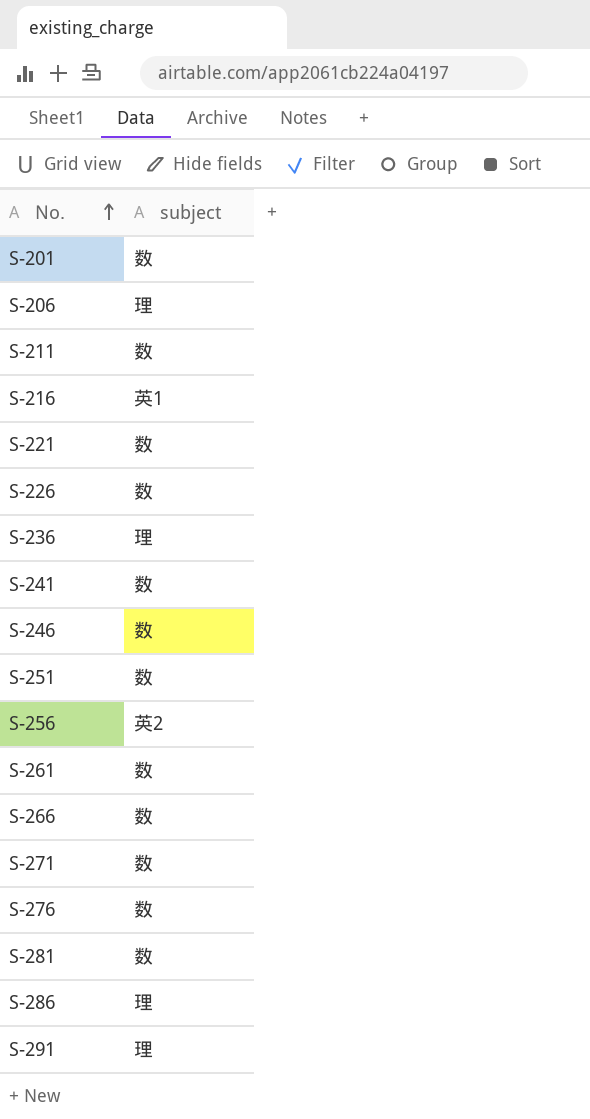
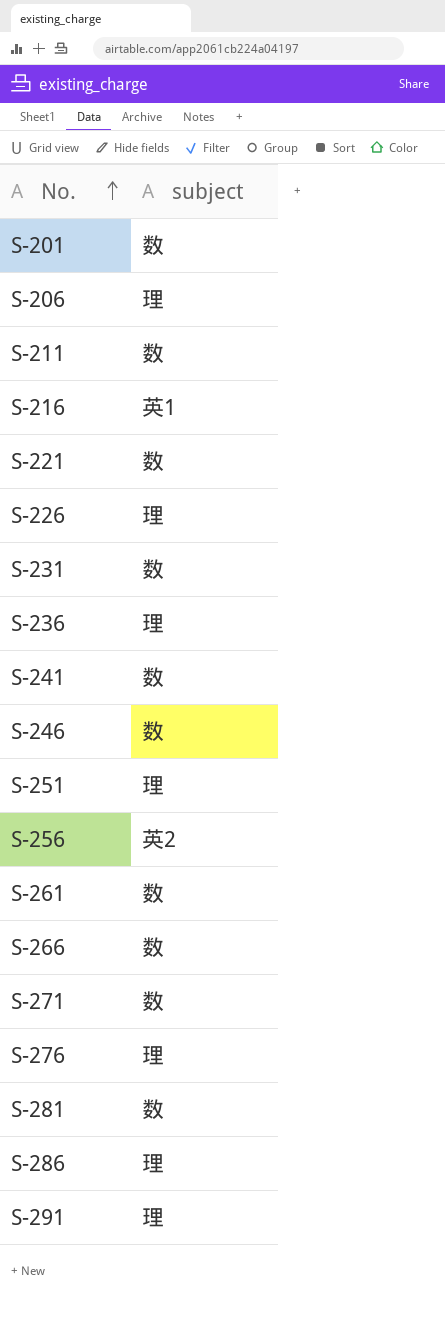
S-226 | subject: 数 -> 理
row S-231: none -> 数
S-251 | subject: 数 -> 理
S-276 | subject: 数 -> 理

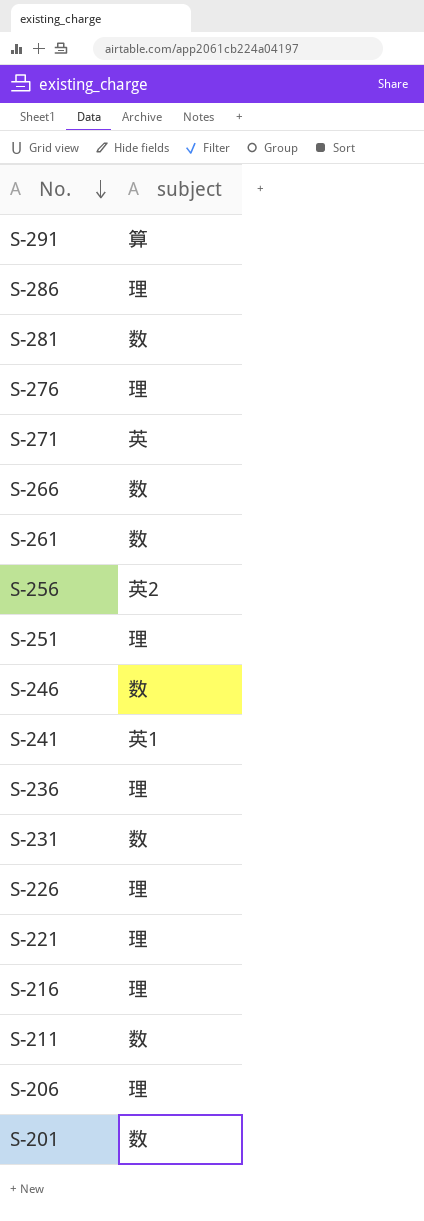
row order: No. ascending -> No. descending
S-291 | subject: 理 -> 算
S-271 | subject: 数 -> 英
S-241 | subject: 数 -> 英1
S-221 | subject: 数 -> 理
S-216 | subject: 英1 -> 理

